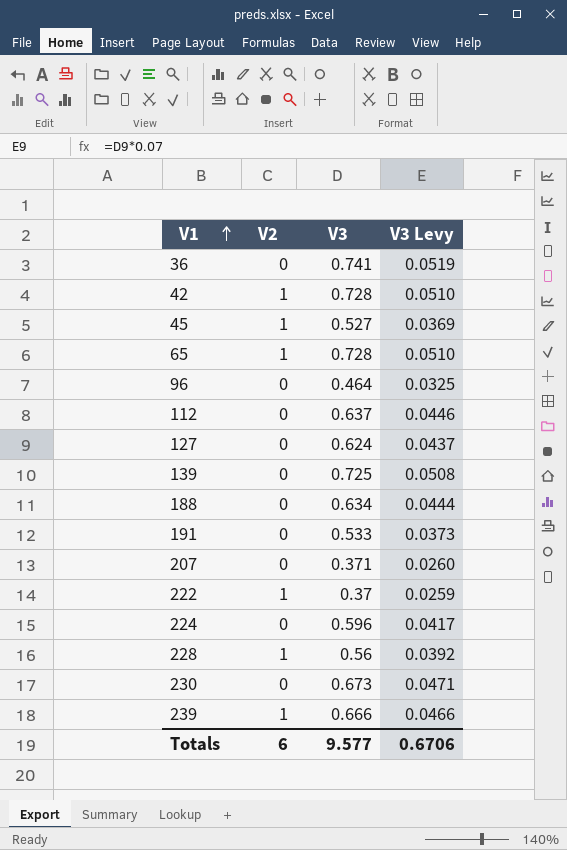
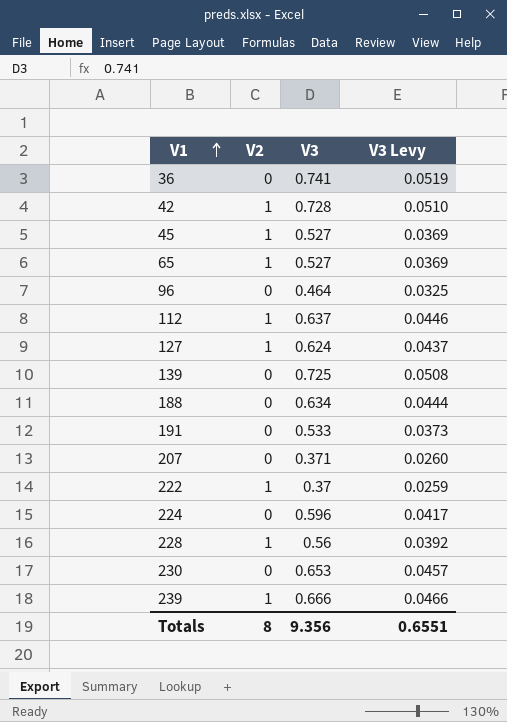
65 | V3: 0.728 -> 0.527
65 | V3 Levy: 0.0510 -> 0.0369
112 | V2: 0 -> 1
127 | V2: 0 -> 1
230 | V3: 0.673 -> 0.653
230 | V3 Levy: 0.0471 -> 0.0457
Totals | V2: 6 -> 8
Totals | V3: 9.577 -> 9.356
Totals | V3 Levy: 0.6706 -> 0.6551

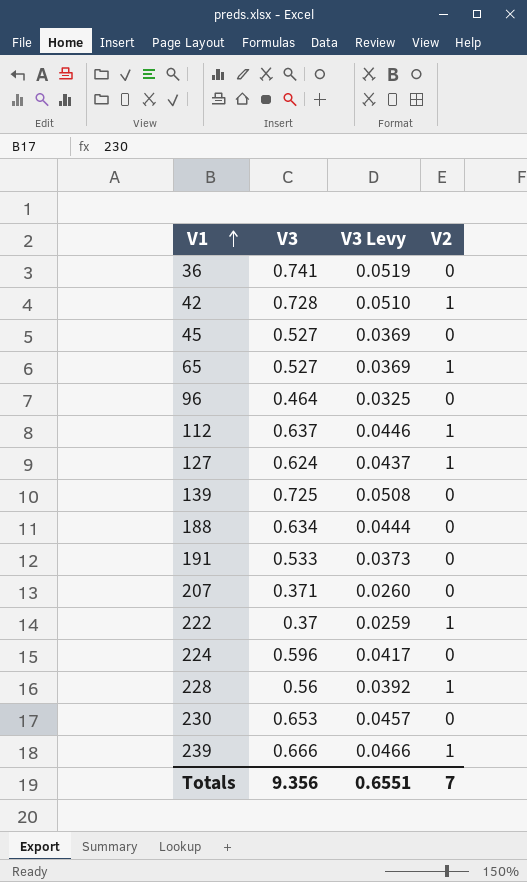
column V2 | position: 2 -> 4
45 | V2: 1 -> 0
Totals | V2: 8 -> 7

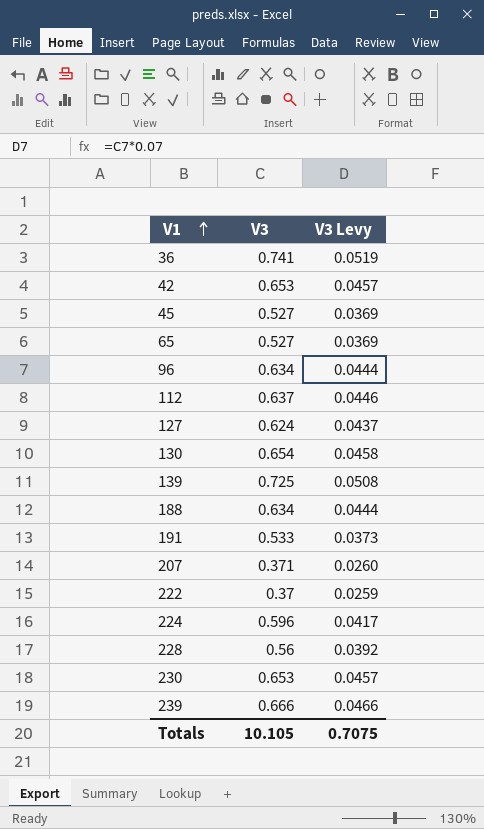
column V2 | position: 4 -> none
42 | V3: 0.728 -> 0.653
42 | V3 Levy: 0.0510 -> 0.0457
96 | V3: 0.464 -> 0.634
96 | V3 Levy: 0.0325 -> 0.0444
row 130: none -> 0.654 | 0.0458
Totals | V3: 9.356 -> 10.105
Totals | V3 Levy: 0.6551 -> 0.7075

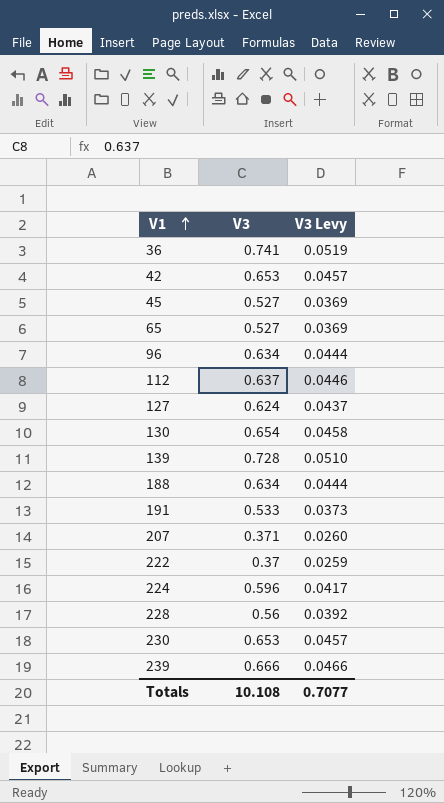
139 | V3: 0.725 -> 0.728
139 | V3 Levy: 0.0508 -> 0.0510
Totals | V3: 10.105 -> 10.108
Totals | V3 Levy: 0.7075 -> 0.7077

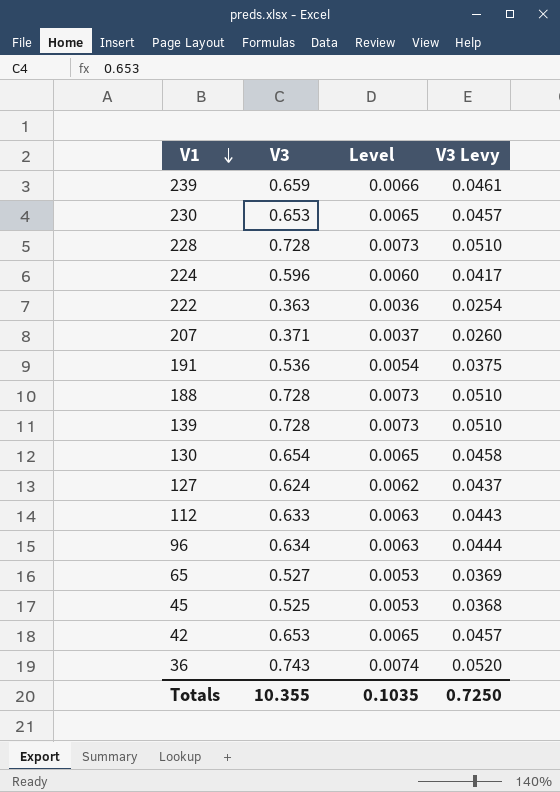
row order: V1 ascending -> V1 descending
column Level | formula: none -> [V3] * 0.01
239 | V3: 0.666 -> 0.659
239 | V3 Levy: 0.0466 -> 0.0461
228 | V3: 0.56 -> 0.728
228 | V3 Levy: 0.0392 -> 0.0510
222 | V3: 0.37 -> 0.363
222 | V3 Levy: 0.0259 -> 0.0254
191 | V3: 0.533 -> 0.536
191 | V3 Levy: 0.0373 -> 0.0375
188 | V3: 0.634 -> 0.728
188 | V3 Levy: 0.0444 -> 0.0510
112 | V3: 0.637 -> 0.633
112 | V3 Levy: 0.0446 -> 0.0443
45 | V3: 0.527 -> 0.525
45 | V3 Levy: 0.0369 -> 0.0368
36 | V3: 0.741 -> 0.743
36 | V3 Levy: 0.0519 -> 0.0520
Totals | V3: 10.108 -> 10.355
Totals | V3 Levy: 0.7077 -> 0.7250

